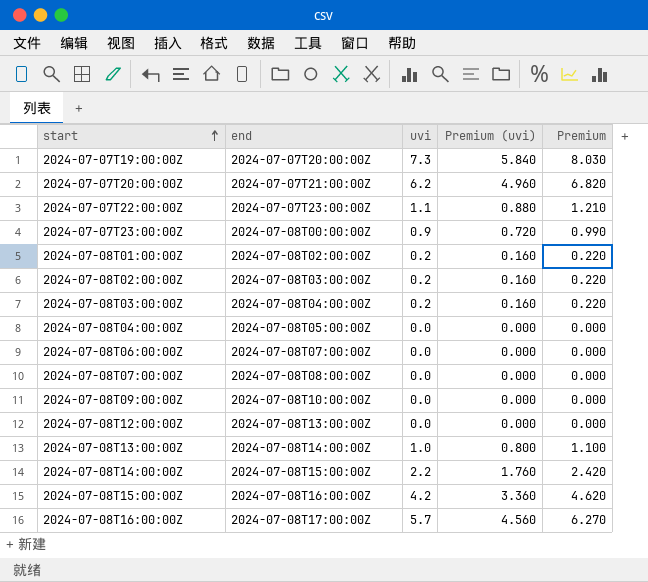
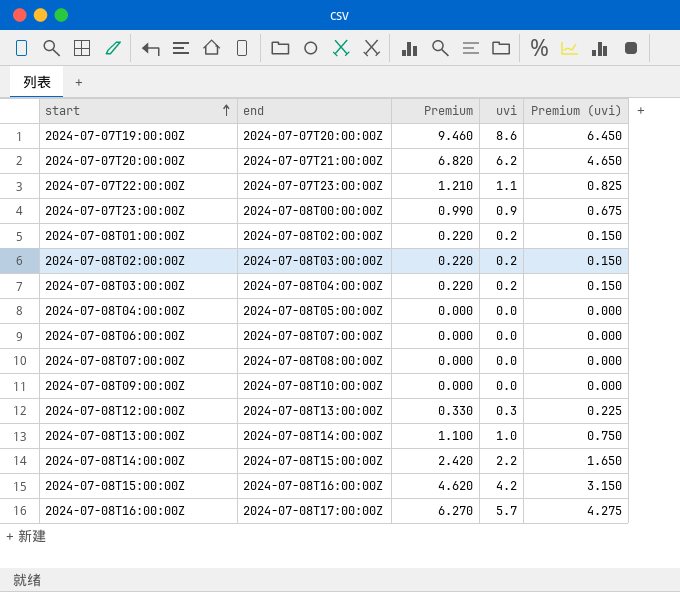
column Premium | position: 5 -> 3
column Premium (uvi) | formula: [uvi] * 0.8 -> [uvi] * 0.75
2024-07-07T19:00:00Z | Premium: 8.030 -> 9.460
2024-07-07T19:00:00Z | uvi: 7.3 -> 8.6
2024-07-08T12:00:00Z | Premium: 0.000 -> 0.330
2024-07-08T12:00:00Z | uvi: 0.0 -> 0.3

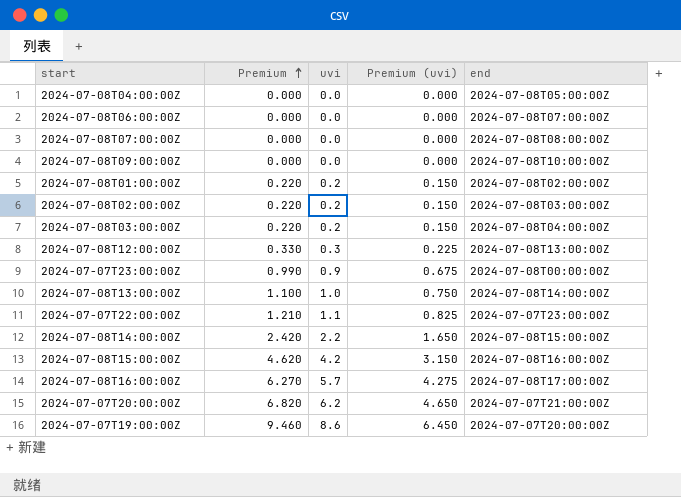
row order: start ascending -> Premium ascending
column end | position: 2 -> 5

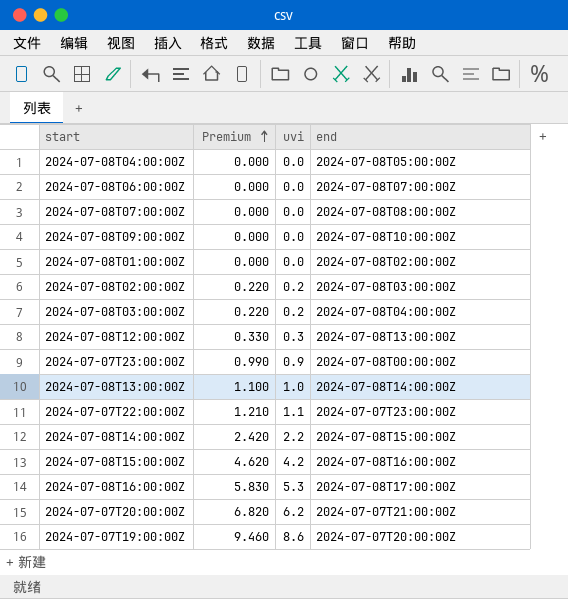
column Premium (uvi) | formula: [uvi] * 0.75 -> none
2024-07-08T01:00:00Z | Premium: 0.220 -> 0.000
2024-07-08T01:00:00Z | uvi: 0.2 -> 0.0
2024-07-08T16:00:00Z | Premium: 6.270 -> 5.830
2024-07-08T16:00:00Z | uvi: 5.7 -> 5.3

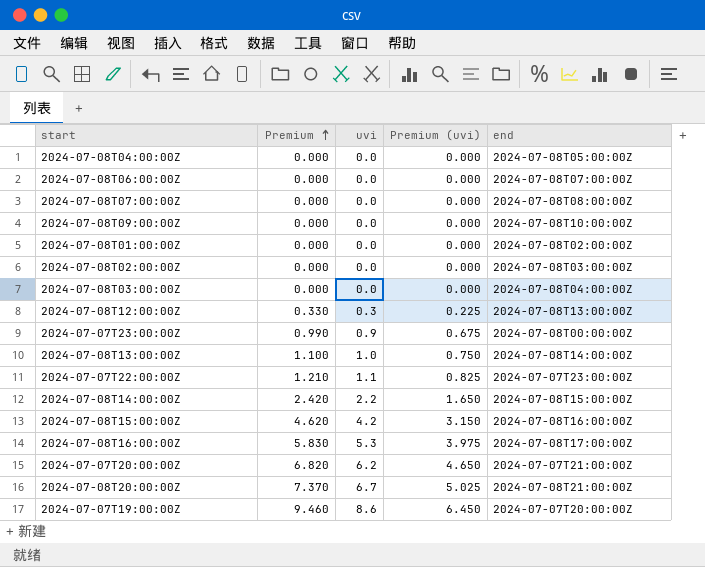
column Premium (uvi) | formula: none -> [uvi] * 0.75
2024-07-08T02:00:00Z | Premium: 0.220 -> 0.000
2024-07-08T02:00:00Z | uvi: 0.2 -> 0.0
2024-07-08T03:00:00Z | Premium: 0.220 -> 0.000
2024-07-08T03:00:00Z | uvi: 0.2 -> 0.0
row 2024-07-08T20:00:00Z: none -> 7.370 | 6.7 | 5.025 | 2024-07-08T21:00:00Z

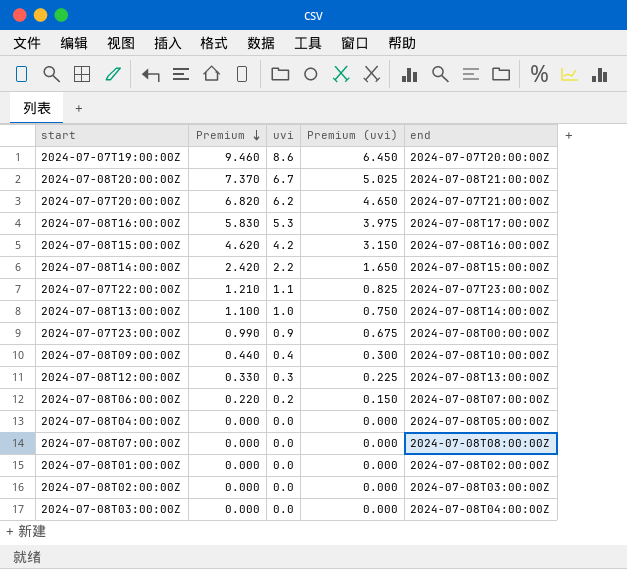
row order: Premium ascending -> Premium descending
2024-07-08T09:00:00Z | Premium: 0.000 -> 0.440
2024-07-08T09:00:00Z | uvi: 0.0 -> 0.4
2024-07-08T09:00:00Z | Premium (uvi): 0.000 -> 0.300
2024-07-08T06:00:00Z | Premium: 0.000 -> 0.220
2024-07-08T06:00:00Z | uvi: 0.0 -> 0.2
2024-07-08T06:00:00Z | Premium (uvi): 0.000 -> 0.150

